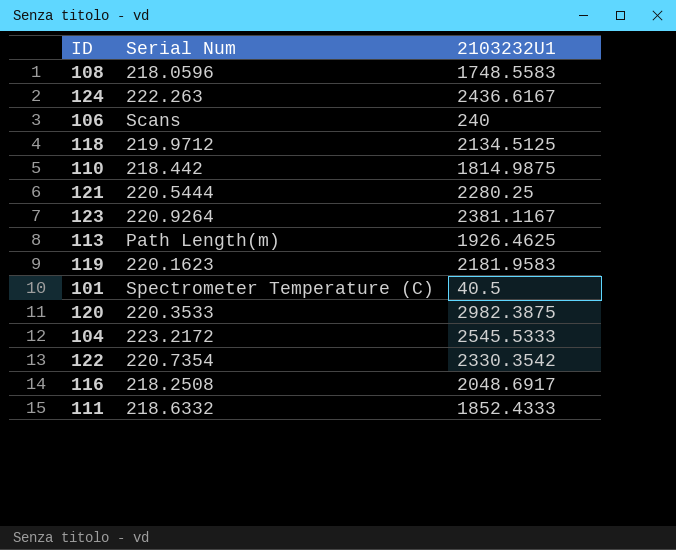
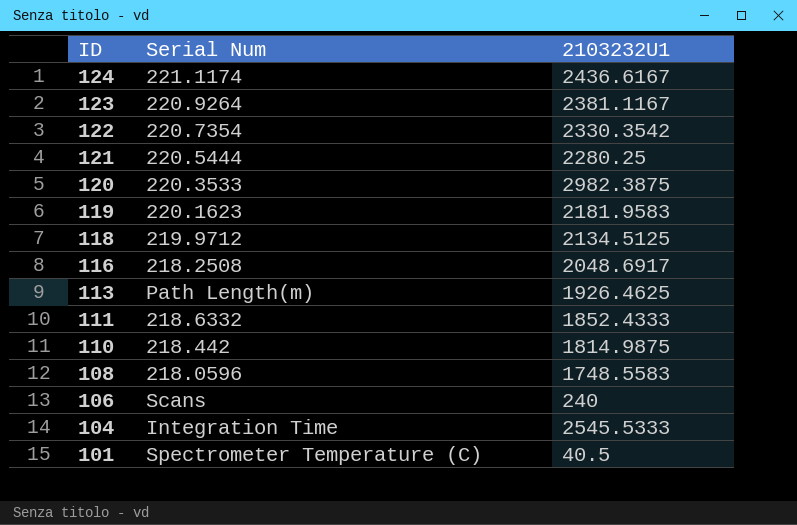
row order: none -> ID descending
124 | Serial Num: 222.263 -> 221.1174
104 | Serial Num: 223.2172 -> Integration Time

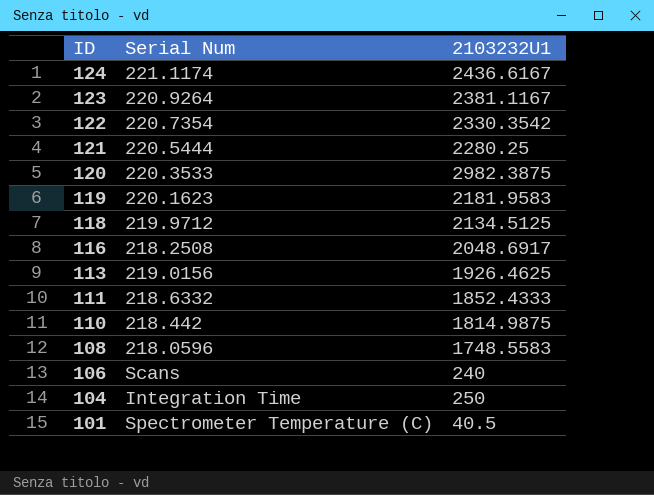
113 | Serial Num: Path Length(m) -> 219.0156
104 | 2103232U1: 2545.5333 -> 250

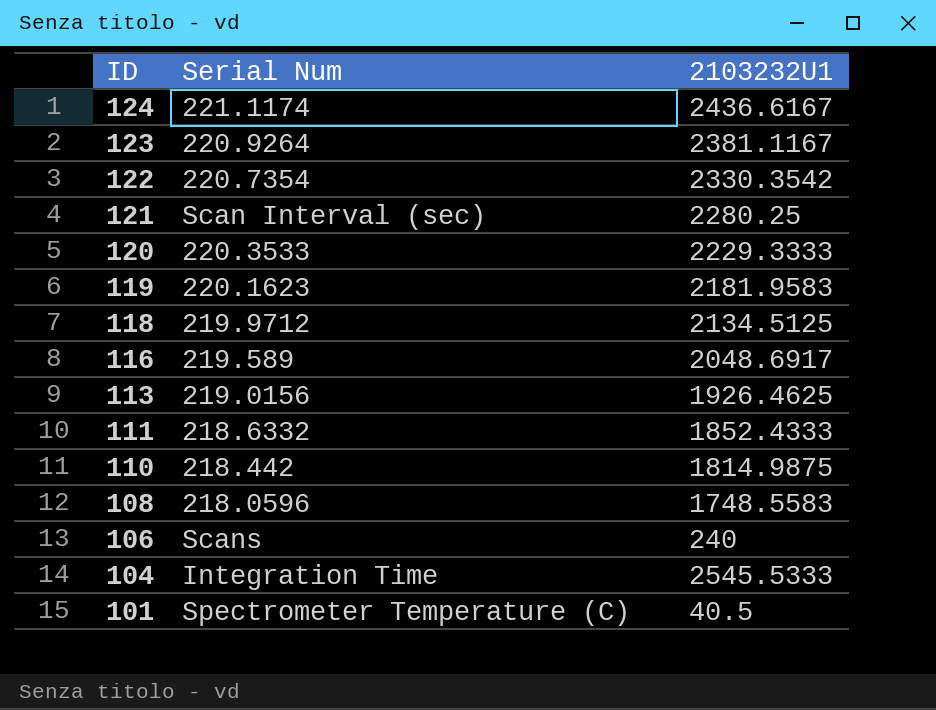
121 | Serial Num: 220.5444 -> Scan Interval (sec)
120 | 2103232U1: 2982.3875 -> 2229.3333
116 | Serial Num: 218.2508 -> 219.589
104 | 2103232U1: 250 -> 2545.5333

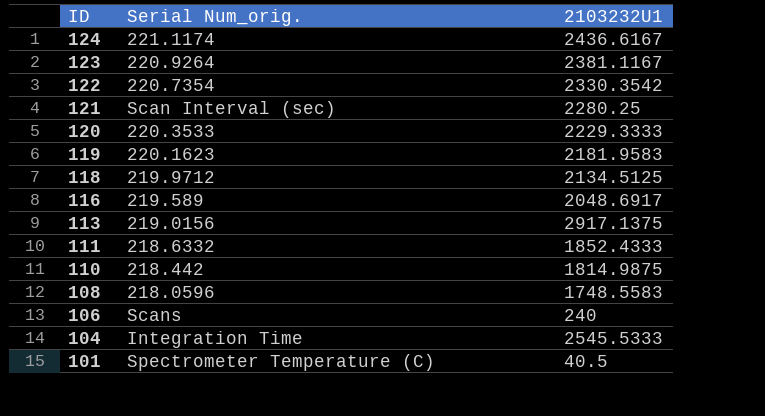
column name: Serial Num -> Serial Num_orig.
113 | 2103232U1: 1926.4625 -> 2917.1375

